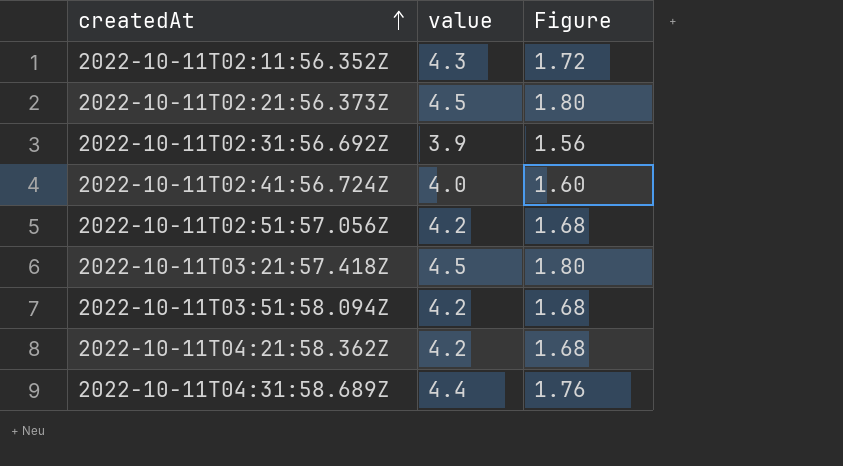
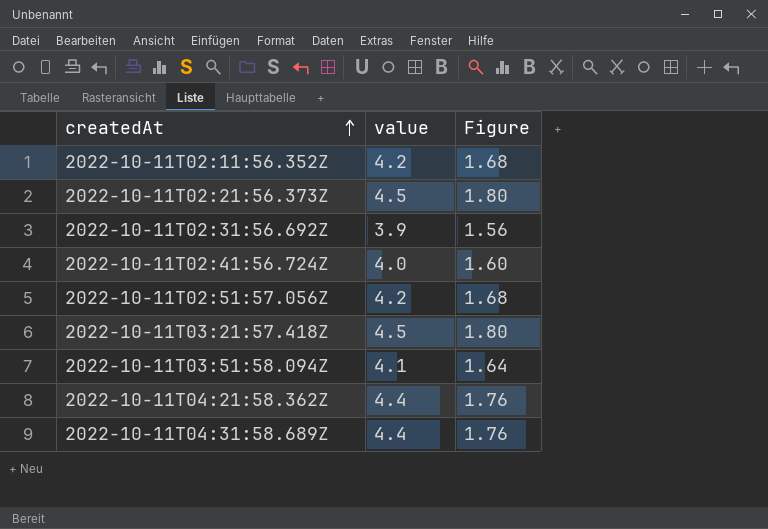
2022-10-11T02:11:56.352Z | value: 4.3 -> 4.2
2022-10-11T02:11:56.352Z | Figure: 1.72 -> 1.68
2022-10-11T03:51:58.094Z | value: 4.2 -> 4.1
2022-10-11T03:51:58.094Z | Figure: 1.68 -> 1.64
2022-10-11T04:21:58.362Z | value: 4.2 -> 4.4
2022-10-11T04:21:58.362Z | Figure: 1.68 -> 1.76

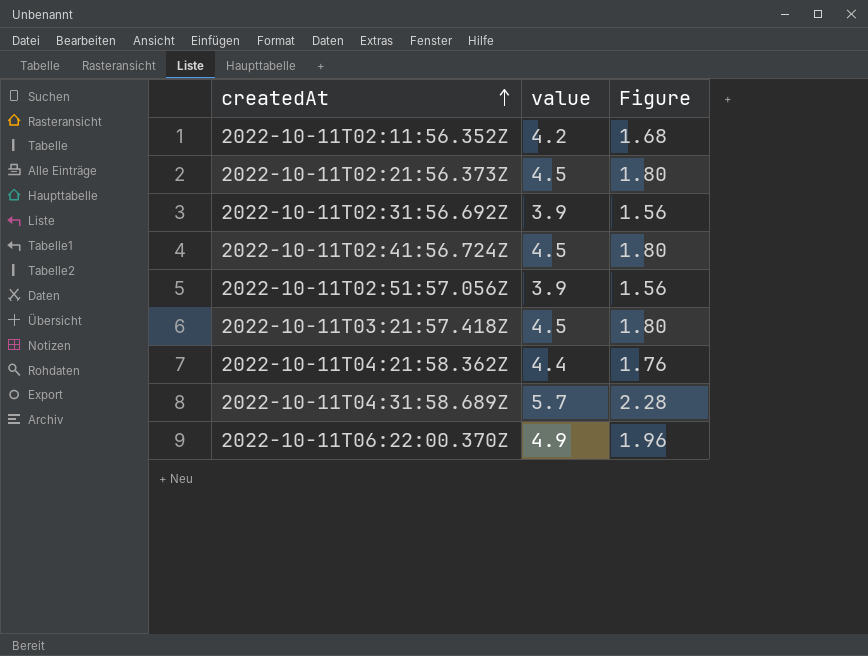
row 2022-10-11T03:51:58.094Z: 4.1 | 1.64 -> none
2022-10-11T02:41:56.724Z | value: 4.0 -> 4.5
2022-10-11T02:41:56.724Z | Figure: 1.60 -> 1.80
2022-10-11T02:51:57.056Z | value: 4.2 -> 3.9
2022-10-11T02:51:57.056Z | Figure: 1.68 -> 1.56
2022-10-11T04:31:58.689Z | value: 4.4 -> 5.7
2022-10-11T04:31:58.689Z | Figure: 1.76 -> 2.28
row 2022-10-11T06:22:00.370Z: none -> 4.9 | 1.96

